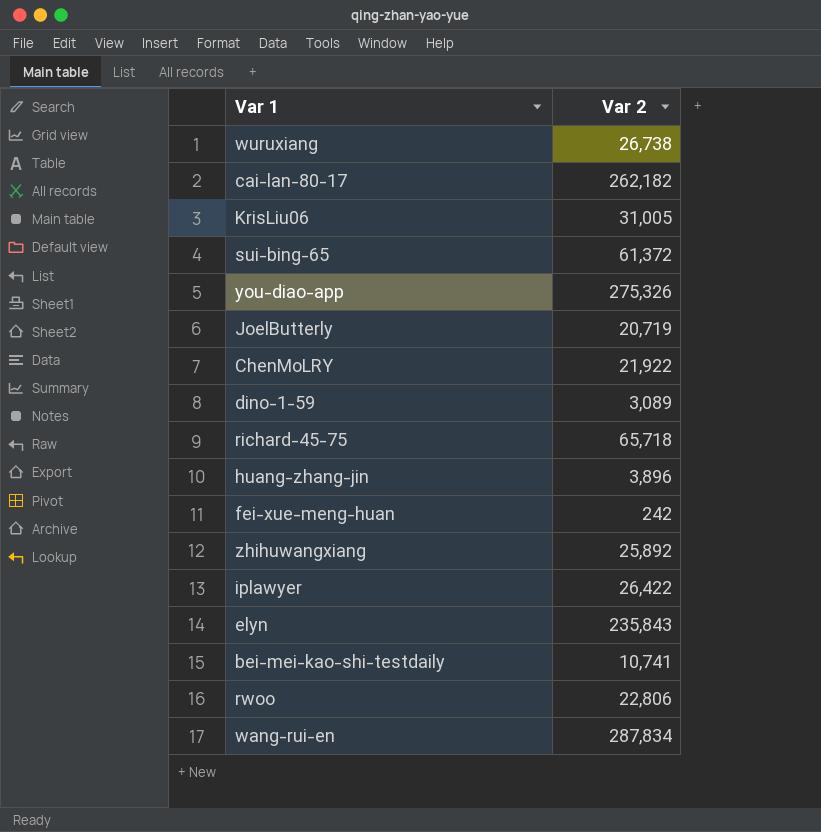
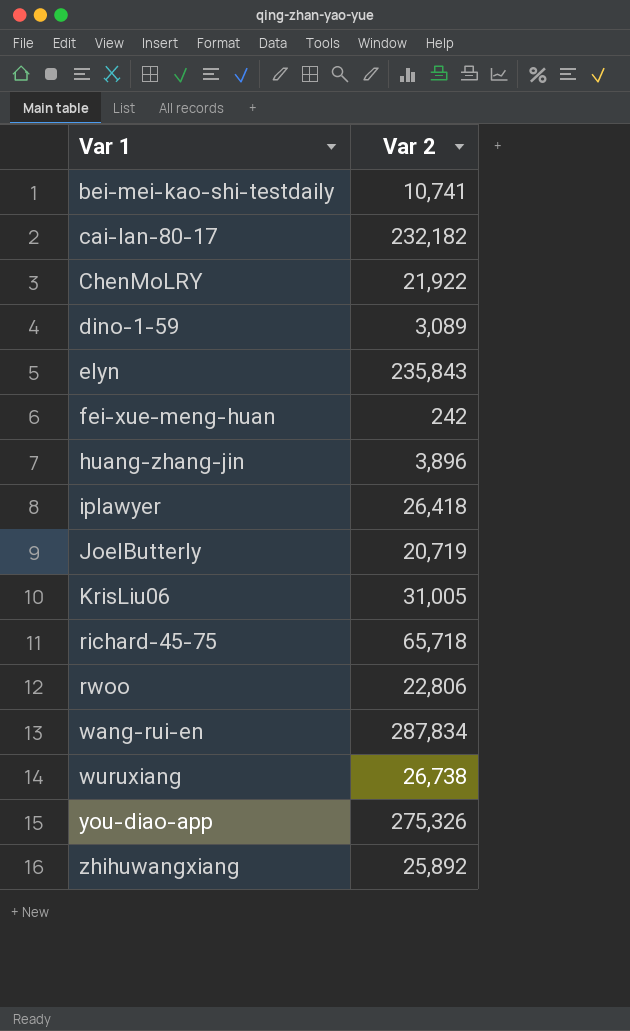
row order: none -> Var 1 ascending
row sui-bing-65: 61,372 -> none
cai-lan-80-17 | Var 2: 262,182 -> 232,182
iplawyer | Var 2: 26,422 -> 26,418

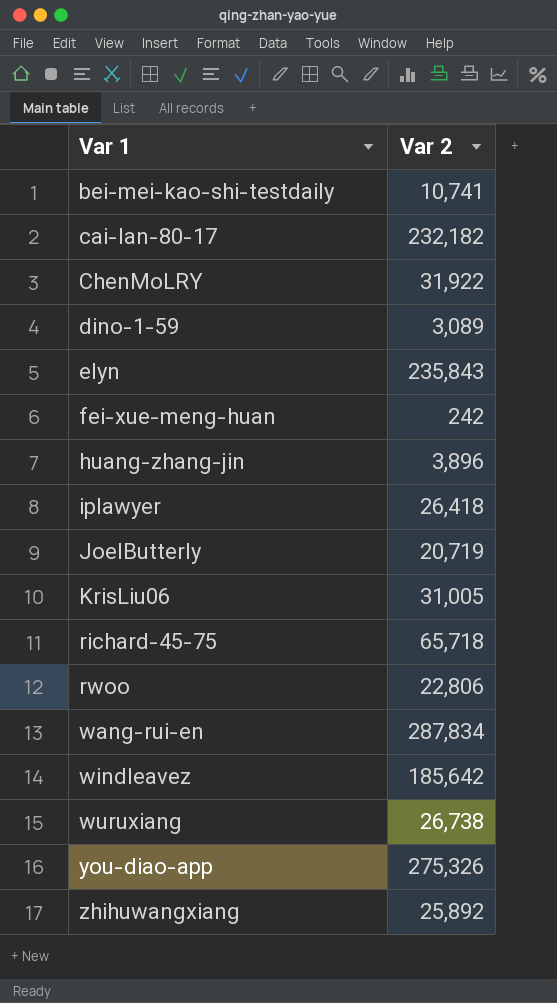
ChenMoLRY | Var 2: 21,922 -> 31,922
row windleavez: none -> 185,642

